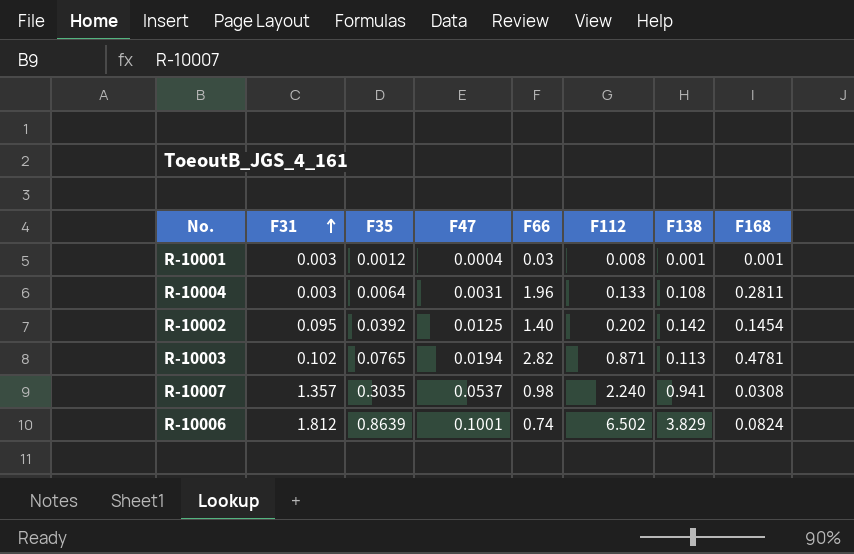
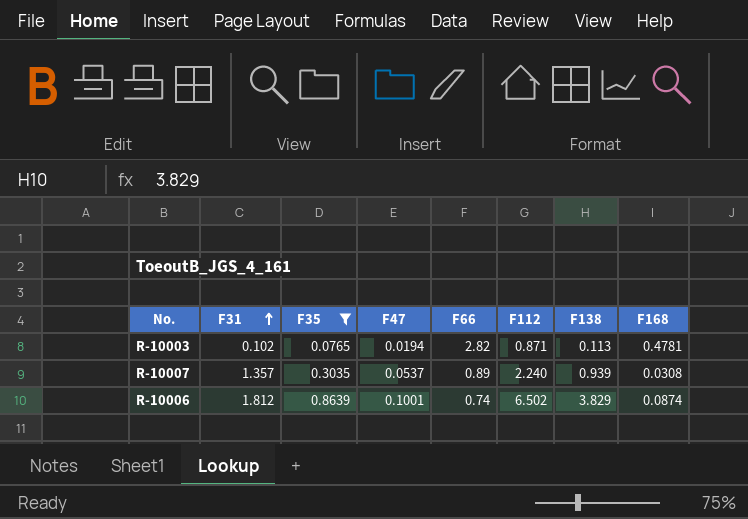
filter: none -> F35 >= 0.0765
R-10007 | F66: 0.98 -> 0.89
R-10007 | F138: 0.941 -> 0.939
R-10006 | F168: 0.0824 -> 0.0874

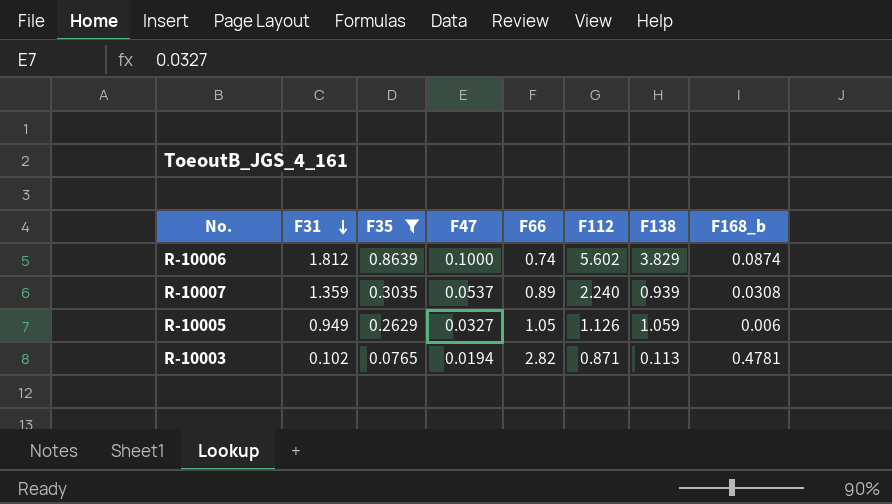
row order: F31 ascending -> F31 descending
column name: F168 -> F168_b
R-10006 | F47: 0.1001 -> 0.1000
R-10006 | F112: 6.502 -> 5.602
R-10007 | F31: 1.357 -> 1.359
row R-10005: none -> 0.949 | 0.2629 | 0.0327 | 1.05 | 1.126 | 1.059 | 0.006

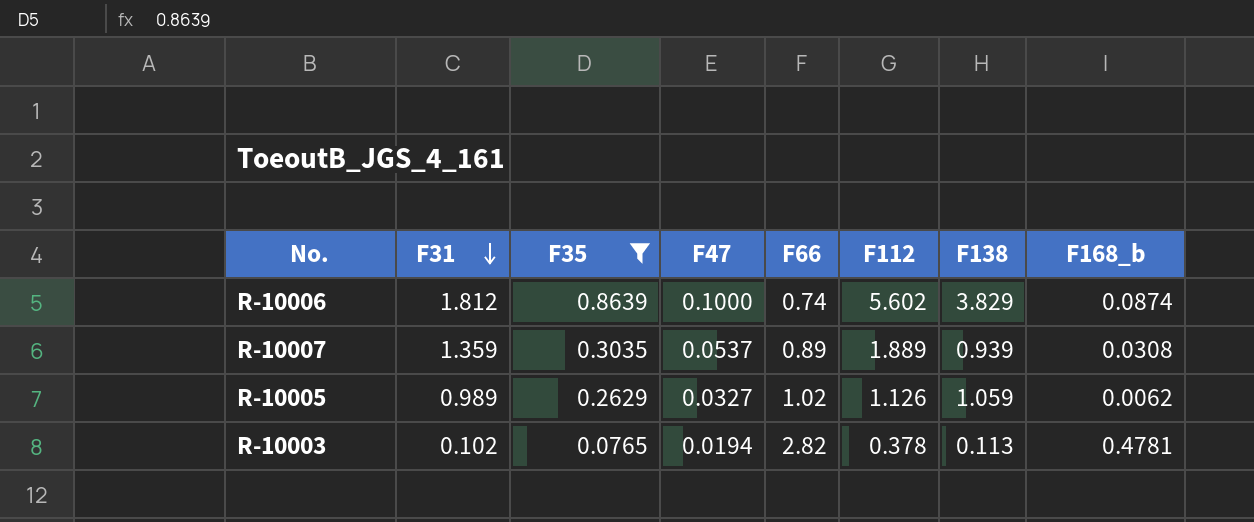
R-10007 | F112: 2.240 -> 1.889
R-10005 | F31: 0.949 -> 0.989
R-10005 | F66: 1.05 -> 1.02
R-10005 | F168_b: 0.006 -> 0.0062
R-10003 | F112: 0.871 -> 0.378

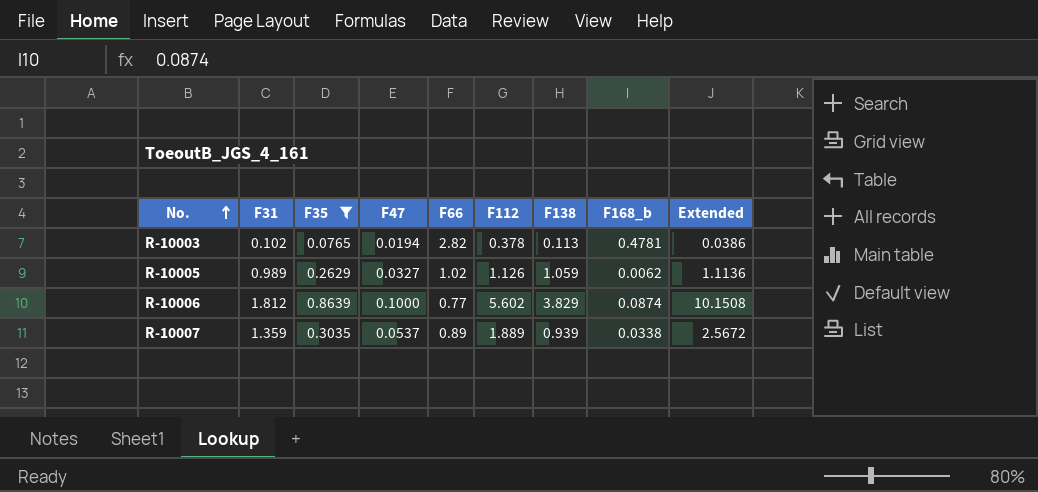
row order: F31 descending -> No. ascending
column Extended | formula: none -> [F31] * [F112]
R-10006 | F66: 0.74 -> 0.77
R-10007 | F168_b: 0.0308 -> 0.0338

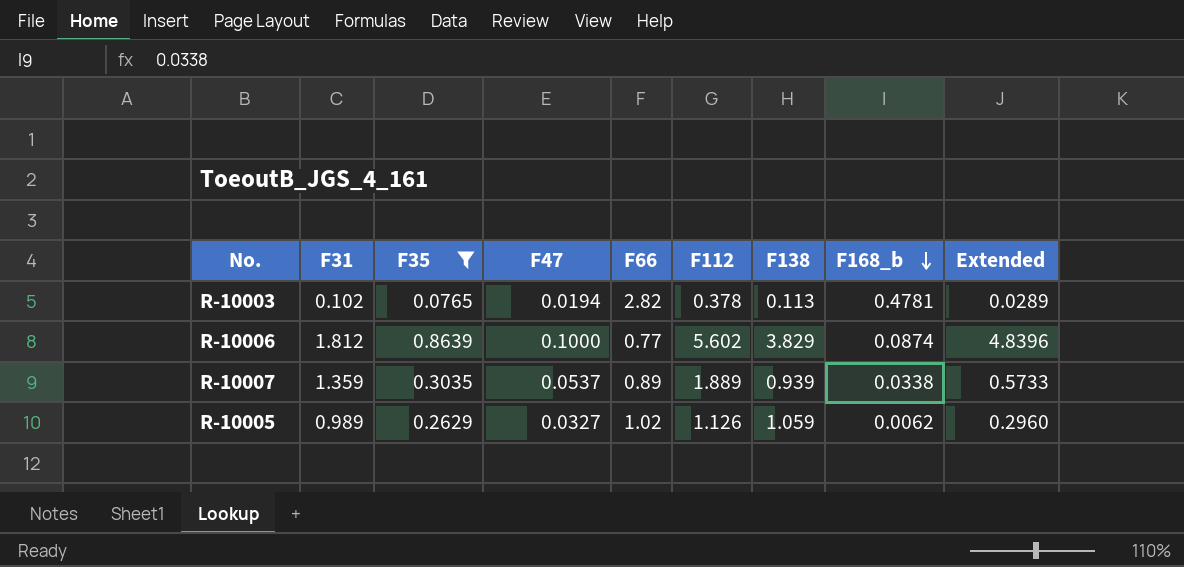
row order: No. ascending -> F168_b descending
column Extended | formula: [F31] * [F112] -> [F35] * [F112]

